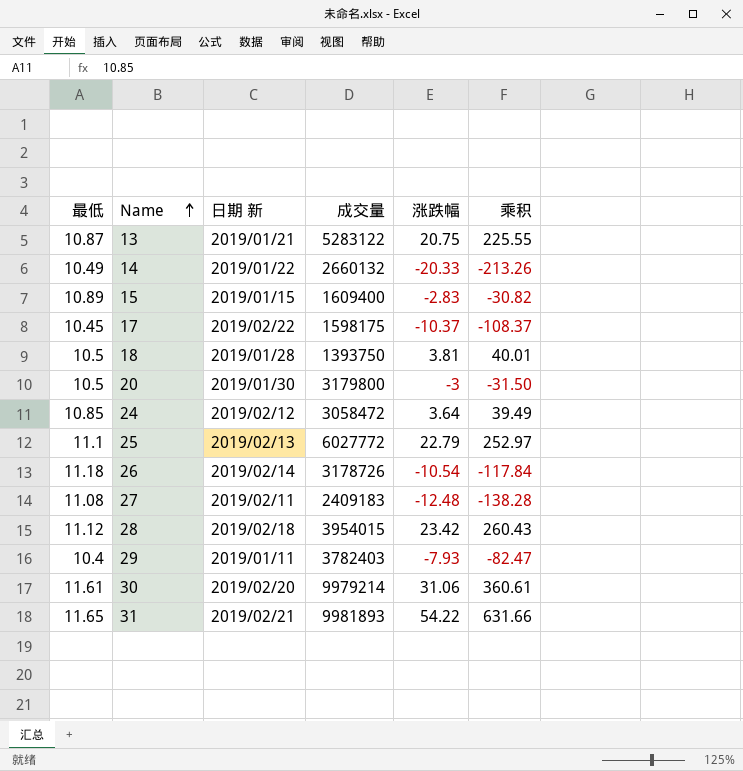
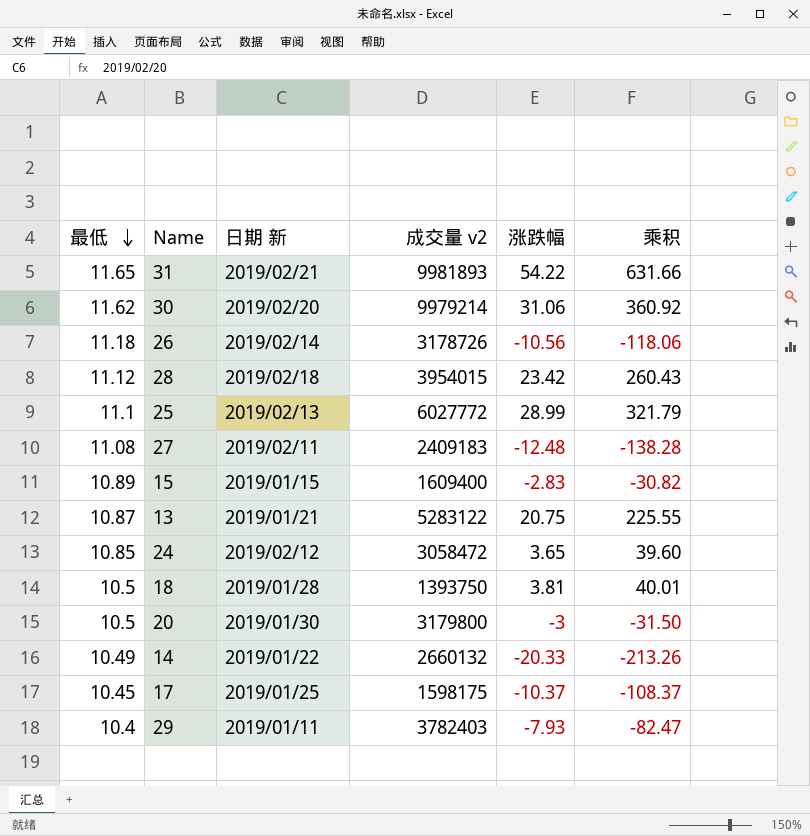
row order: Name ascending -> 最低 descending
column name: 成交量 -> 成交量 v2
30 | 最低: 11.61 -> 11.62
30 | 乘积: 360.61 -> 360.92
26 | 涨跌幅: -10.54 -> -10.56
26 | 乘积: -117.84 -> -118.06
25 | 涨跌幅: 22.79 -> 28.99
25 | 乘积: 252.97 -> 321.79
24 | 涨跌幅: 3.64 -> 3.65
24 | 乘积: 39.49 -> 39.60
17 | 日期 新: 2019/02/22 -> 2019/01/25

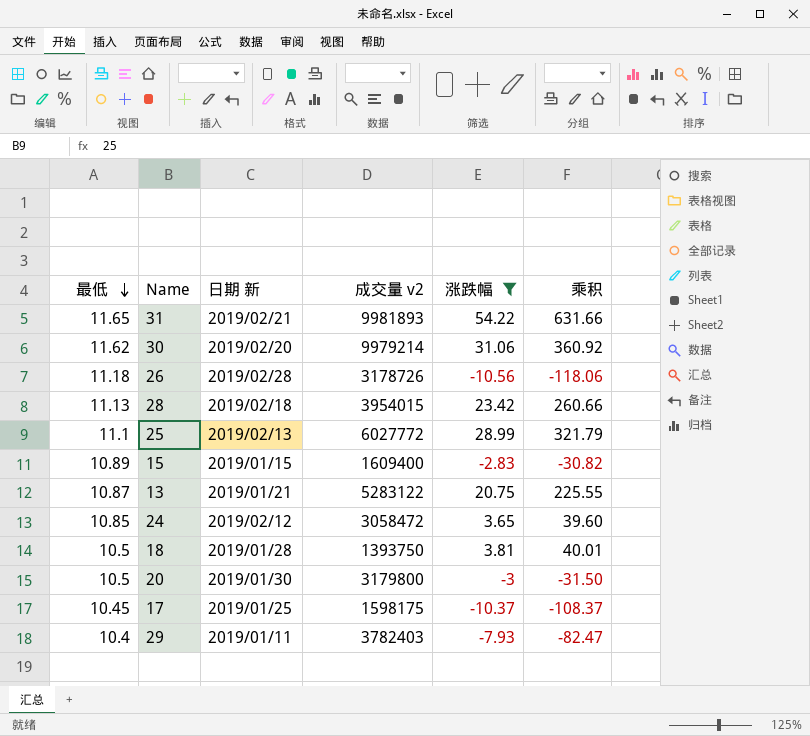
filter: none -> 涨跌幅 >= -10.56
26 | 日期 新: 2019/02/14 -> 2019/02/28
28 | 最低: 11.12 -> 11.13
28 | 乘积: 260.43 -> 260.66

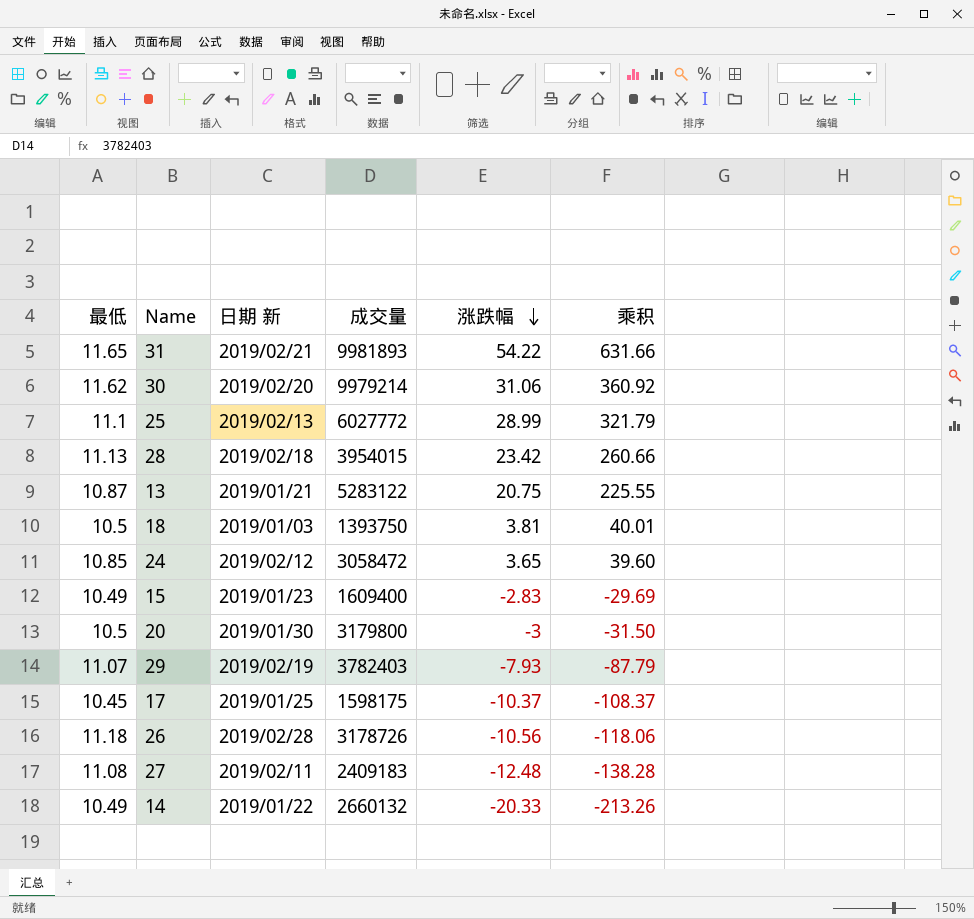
filter: 涨跌幅 >= -10.56 -> none
row order: 最低 descending -> 涨跌幅 descending
column name: 成交量 v2 -> 成交量
18 | 日期 新: 2019/01/28 -> 2019/01/03
15 | 最低: 10.89 -> 10.49
15 | 日期 新: 2019/01/15 -> 2019/01/23
15 | 乘积: -30.82 -> -29.69
29 | 最低: 10.4 -> 11.07
29 | 日期 新: 2019/01/11 -> 2019/02/19
29 | 乘积: -82.47 -> -87.79

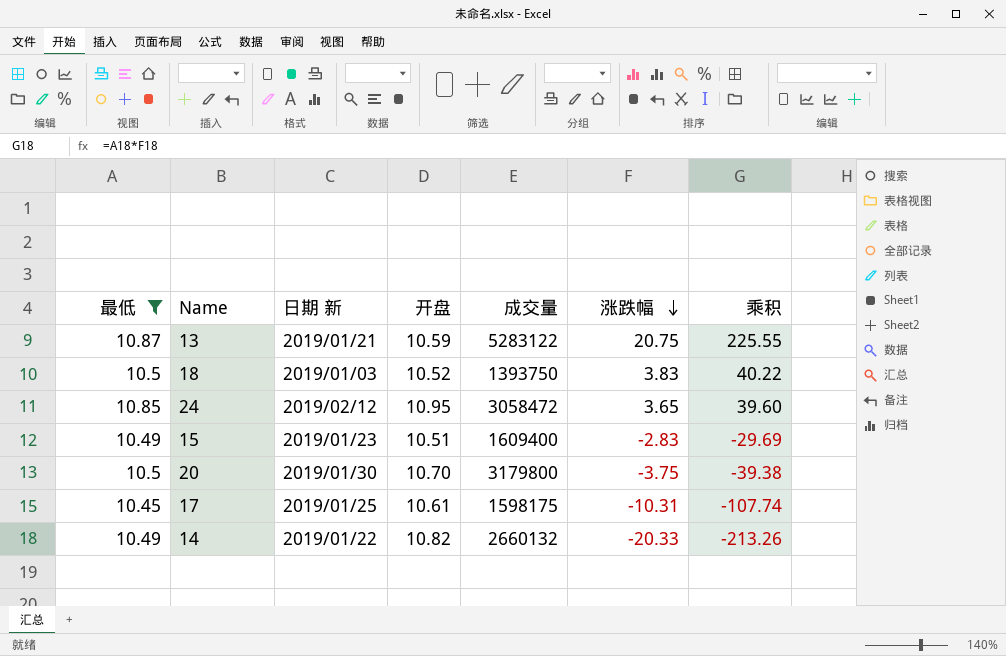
filter: none -> 最低 <= 10.87
column 开盘 | position: none -> 4
18 | 涨跌幅: 3.81 -> 3.83
18 | 乘积: 40.01 -> 40.22
20 | 涨跌幅: -3 -> -3.75
20 | 乘积: -31.50 -> -39.38
17 | 涨跌幅: -10.37 -> -10.31
17 | 乘积: -108.37 -> -107.74

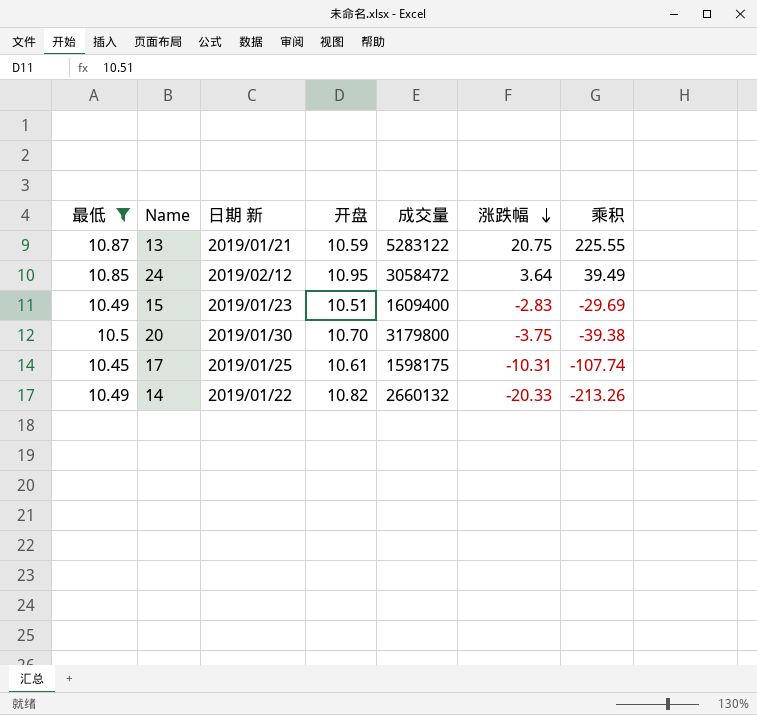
row 18: 10.5 | 2019/01/03 | 10.52 | 1393750 | 3.83 | 40.22 -> none
24 | 涨跌幅: 3.65 -> 3.64
24 | 乘积: 39.60 -> 39.49

